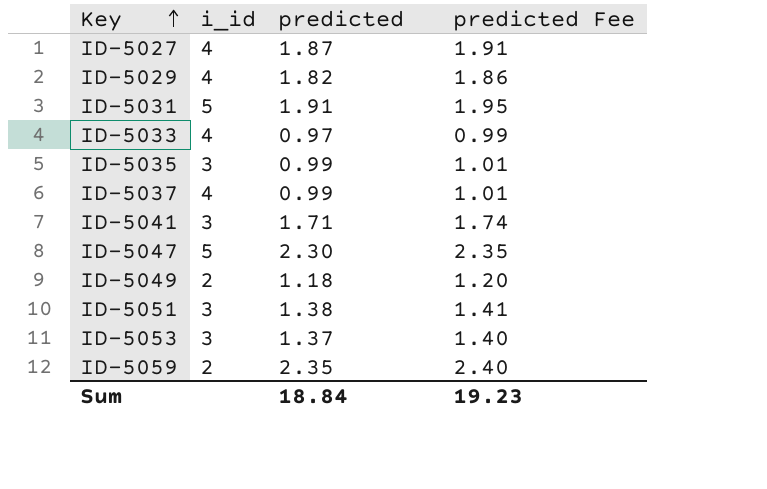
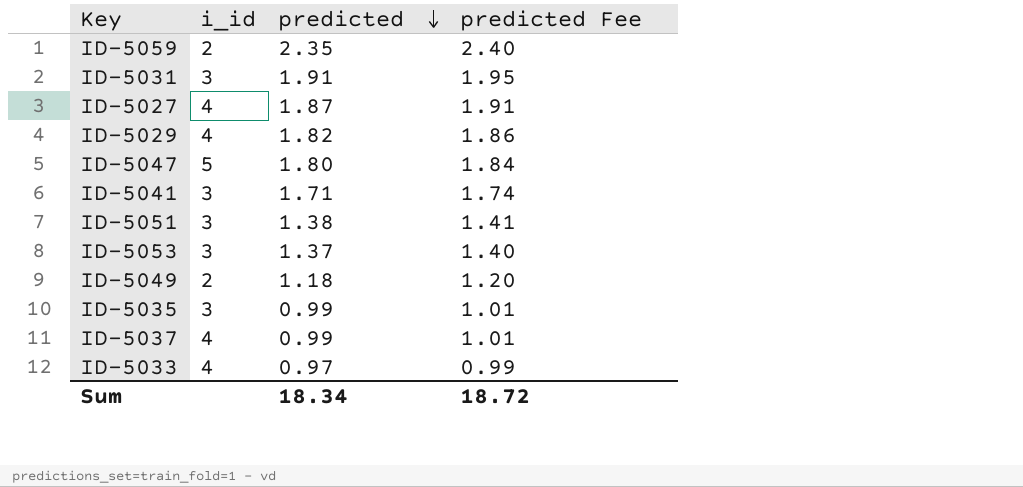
row order: Key ascending -> predicted descending
ID-5031 | i_id: 5 -> 3
ID-5047 | predicted: 2.30 -> 1.80
ID-5047 | predicted Fee: 2.35 -> 1.84
Sum | predicted: 18.84 -> 18.34
Sum | predicted Fee: 19.23 -> 18.72

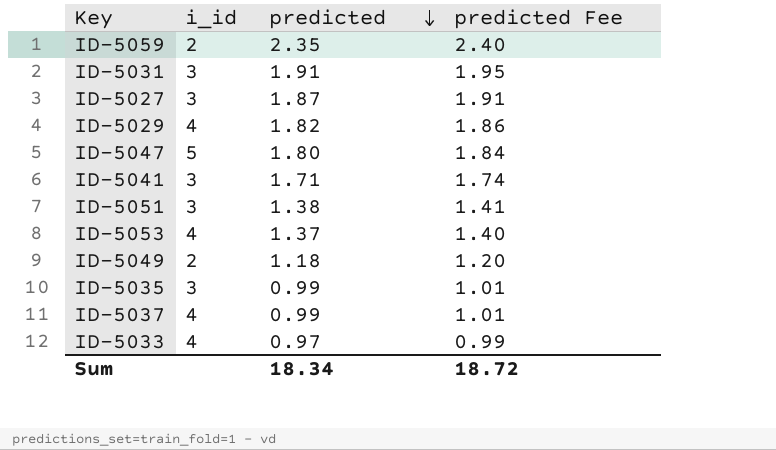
ID-5027 | i_id: 4 -> 3
ID-5053 | i_id: 3 -> 4

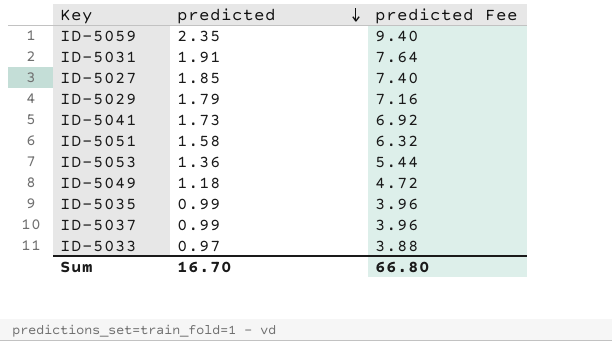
column i_id | position: 2 -> none
column predicted Fee | formula: [predicted] * 1.02 -> [predicted] * 4
row ID-5047: 5 | 1.80 | 1.84 -> none
ID-5027 | predicted: 1.87 -> 1.85
ID-5029 | predicted: 1.82 -> 1.79
ID-5041 | predicted: 1.71 -> 1.73
ID-5051 | predicted: 1.38 -> 1.58
ID-5053 | predicted: 1.37 -> 1.36
Sum | predicted: 18.34 -> 16.70
Sum | predicted Fee: 18.72 -> 66.80

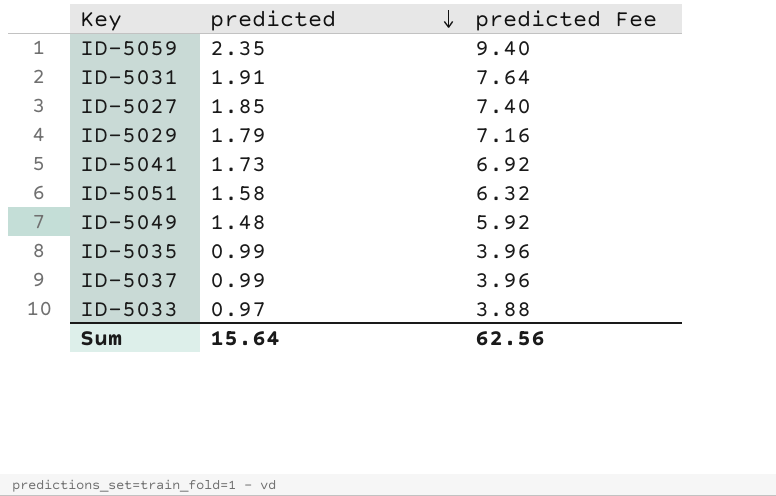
row ID-5053: 1.36 | 5.44 -> none
ID-5049 | predicted: 1.18 -> 1.48
ID-5049 | predicted Fee: 4.72 -> 5.92
Sum | predicted: 16.70 -> 15.64
Sum | predicted Fee: 66.80 -> 62.56

